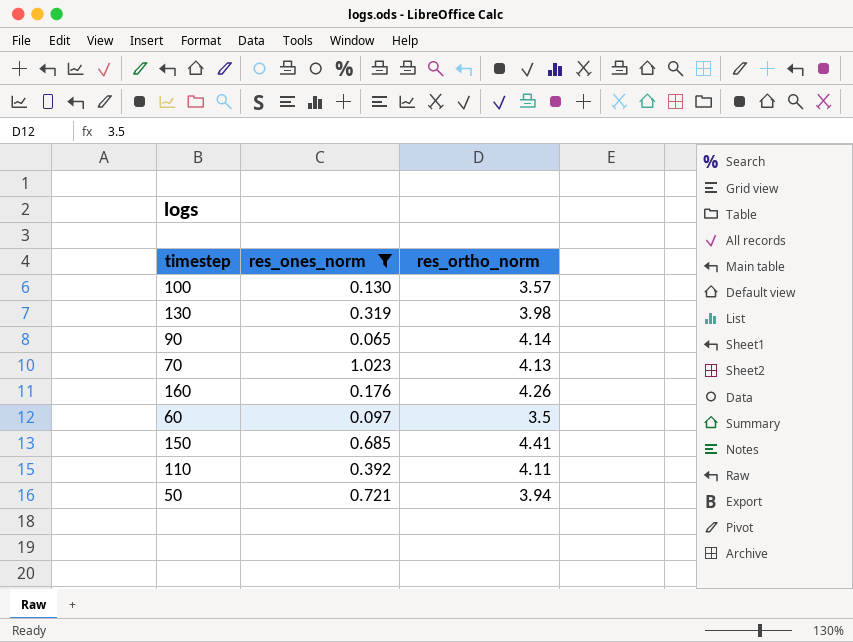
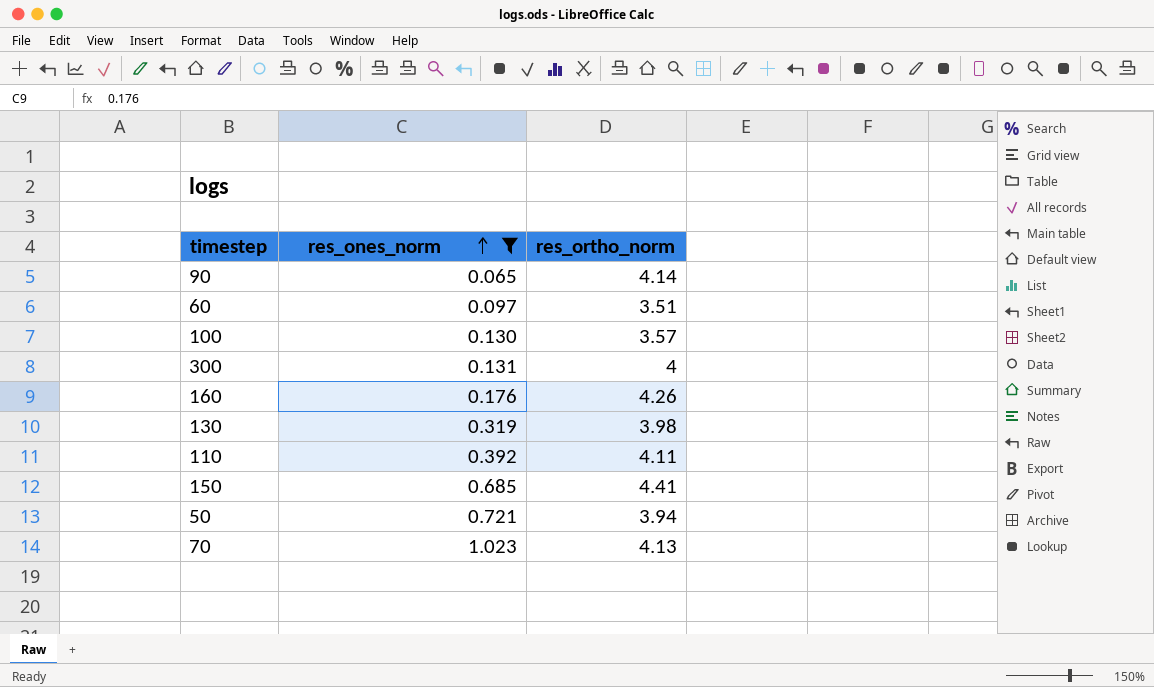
row order: none -> res_ones_norm ascending
60 | res_ortho_norm: 3.5 -> 3.51
row 300: none -> 0.131 | 4

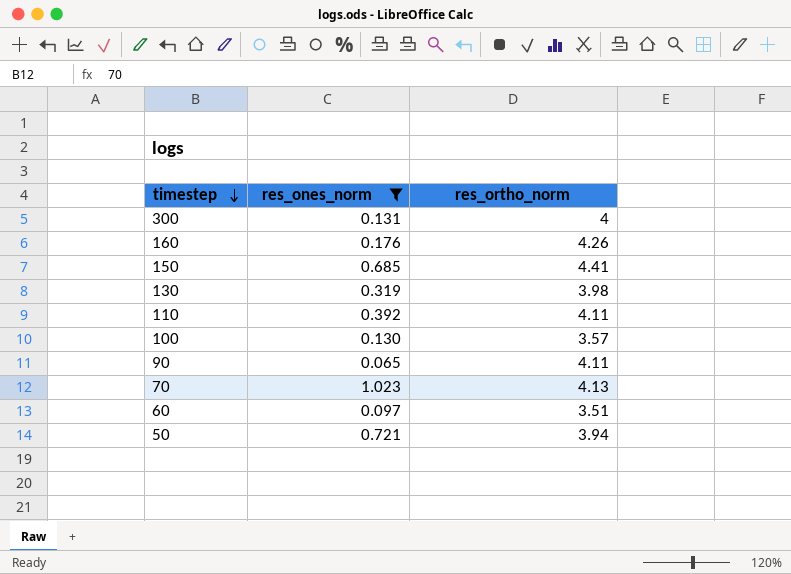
row order: res_ones_norm ascending -> timestep descending
90 | res_ortho_norm: 4.14 -> 4.11

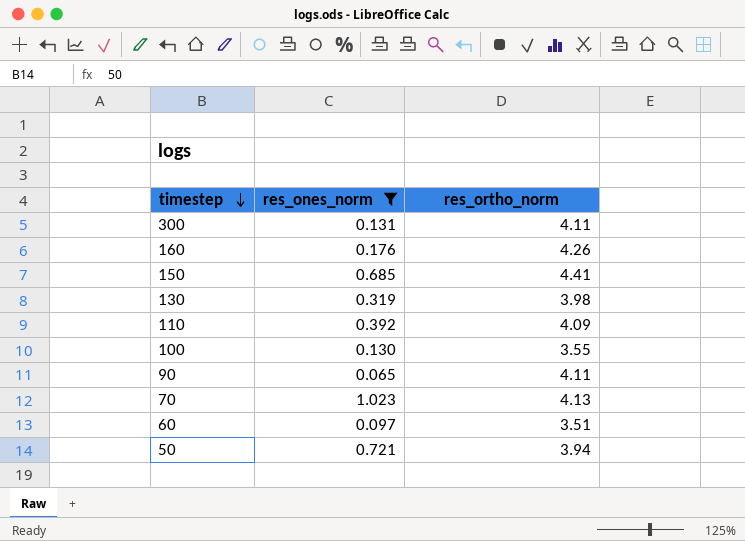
300 | res_ortho_norm: 4 -> 4.11
110 | res_ortho_norm: 4.11 -> 4.09
100 | res_ortho_norm: 3.57 -> 3.55

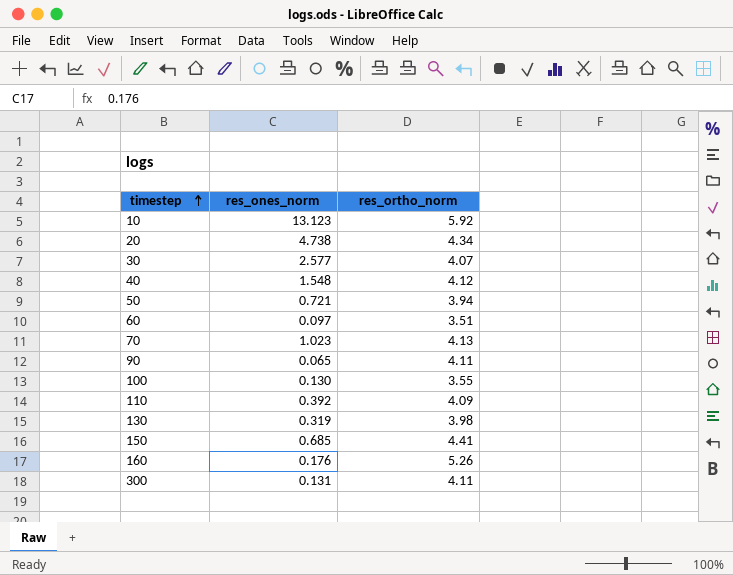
filter: res_ones_norm <= 1.023 -> none
row order: timestep descending -> timestep ascending
160 | res_ortho_norm: 4.26 -> 5.26

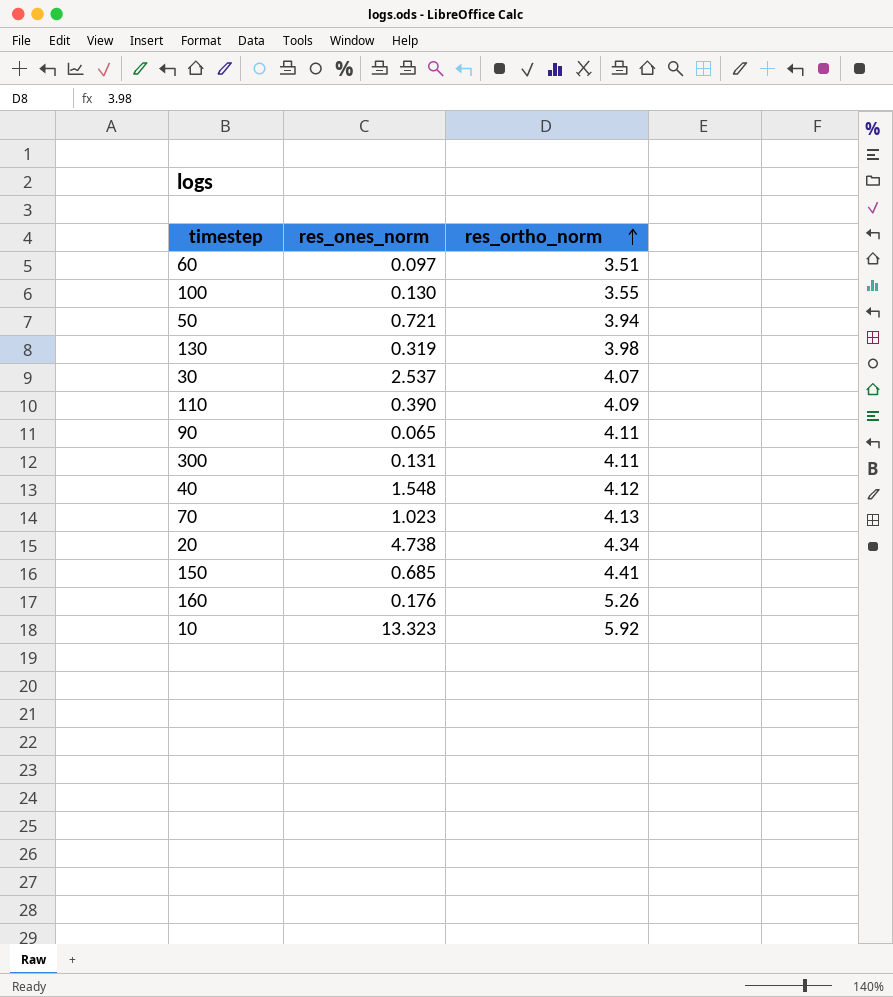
row order: timestep ascending -> res_ortho_norm ascending
30 | res_ones_norm: 2.577 -> 2.537
110 | res_ones_norm: 0.392 -> 0.390
10 | res_ones_norm: 13.123 -> 13.323

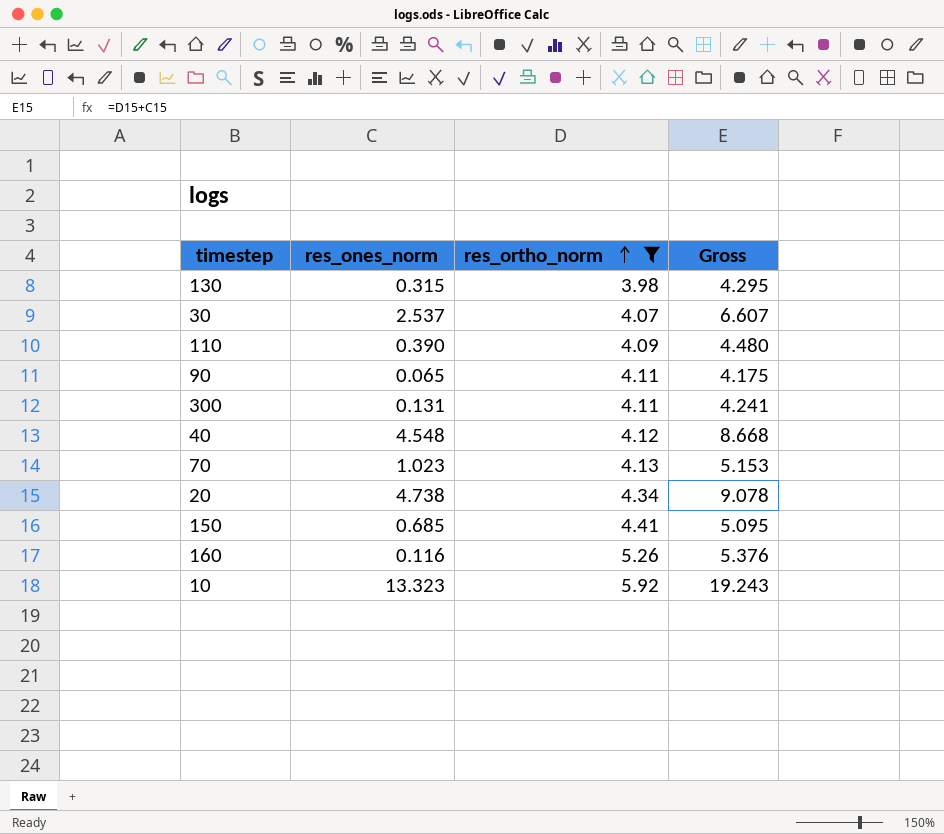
filter: none -> res_ortho_norm >= 3.98
column Gross | formula: none -> [res_ones_norm] + [res_ortho_norm]
130 | res_ones_norm: 0.319 -> 0.315
40 | res_ones_norm: 1.548 -> 4.548
160 | res_ones_norm: 0.176 -> 0.116

